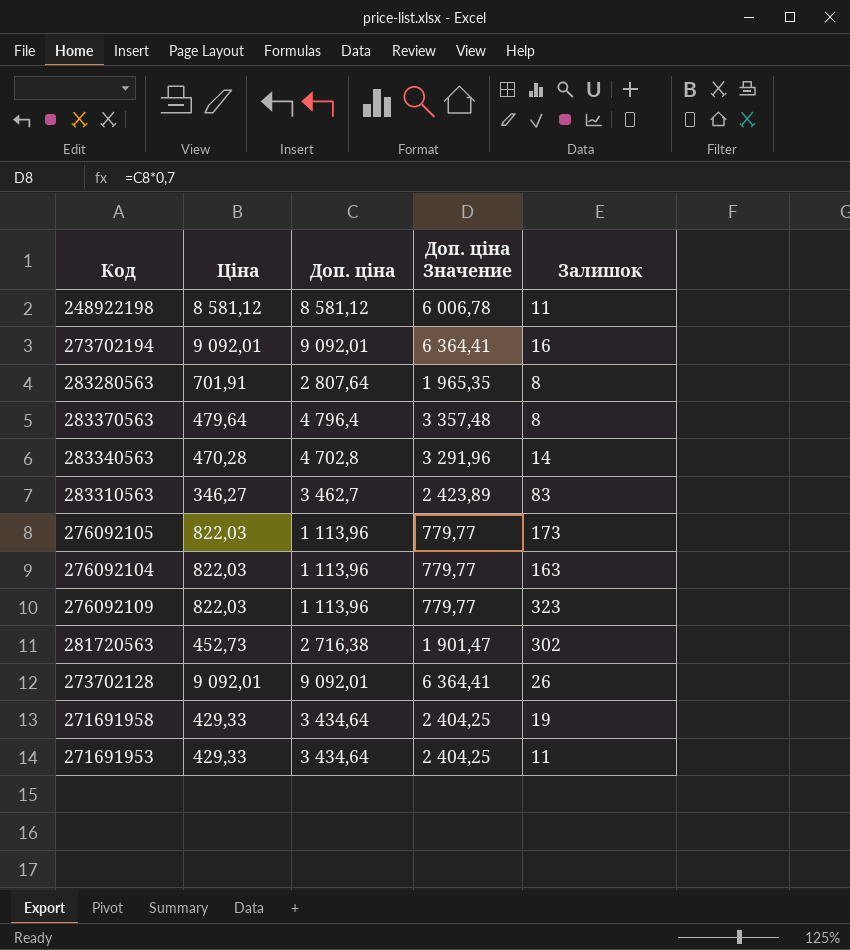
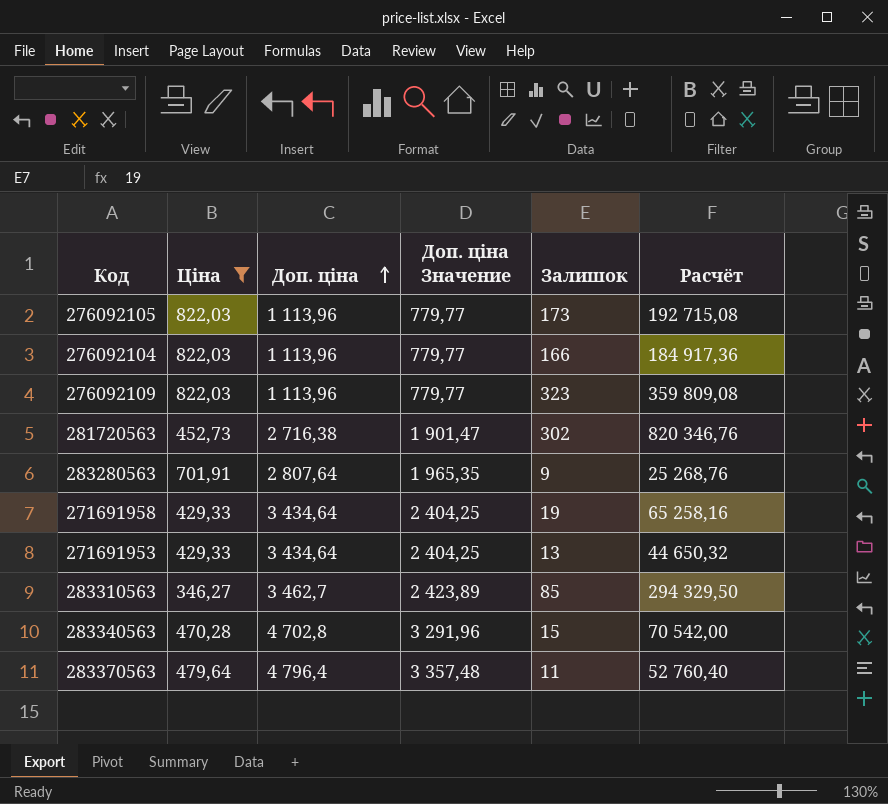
filter: none -> Ціна <= 822,03
row order: none -> Доп. ціна ascending
column Расчёт | formula: none -> [Доп. ціна] * [Залишок]
276092104 | Залишок: 163 -> 166
283280563 | Залишок: 8 -> 9
271691953 | Залишок: 11 -> 13
283310563 | Залишок: 83 -> 85
283340563 | Залишок: 14 -> 15
283370563 | Залишок: 8 -> 11

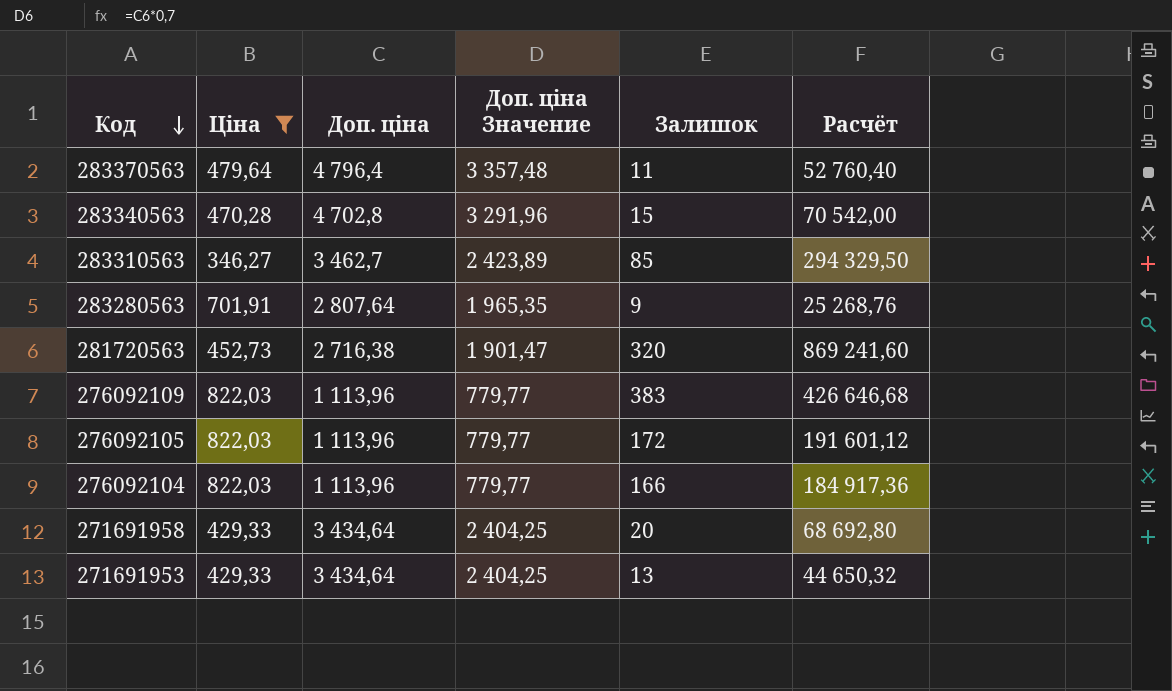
row order: Доп. ціна ascending -> Код descending
281720563 | Залишок: 302 -> 320
281720563 | Расчёт: 820 346,76 -> 869 241,60
276092109 | Залишок: 323 -> 383
276092109 | Расчёт: 359 809,08 -> 426 646,68
276092105 | Залишок: 173 -> 172
276092105 | Расчёт: 192 715,08 -> 191 601,12
271691958 | Залишок: 19 -> 20
271691958 | Расчёт: 65 258,16 -> 68 692,80

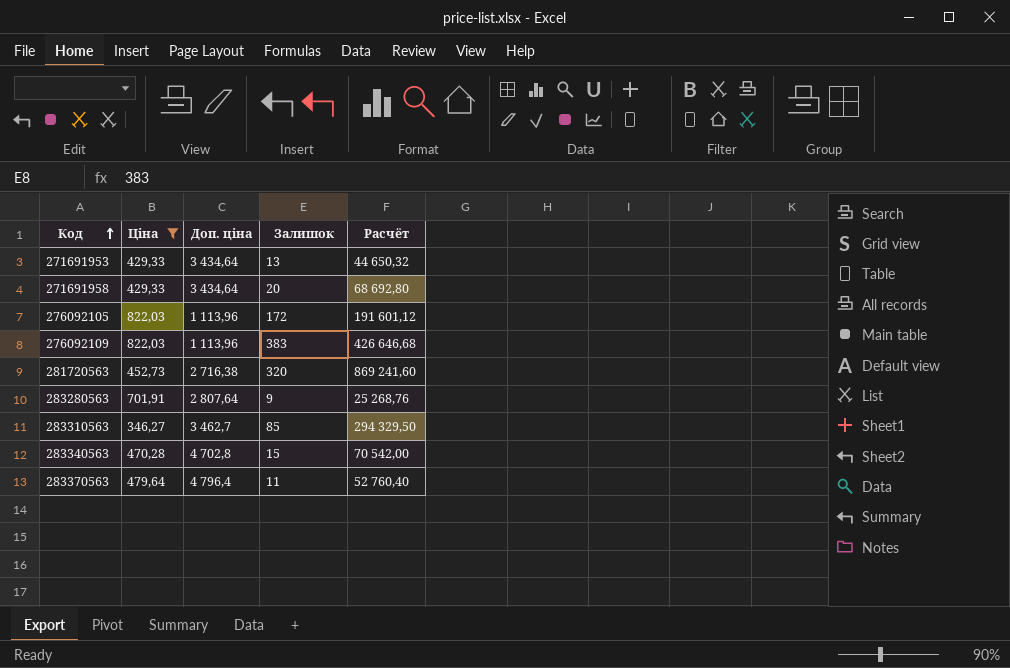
row order: Код descending -> Код ascending
column Доп. ціна Значение | formula: [Доп. ціна] * 0,7 -> none
row 276092104: 822,03 | 1 113,96 | 779,77 | 166 | 184 917,36 -> none

